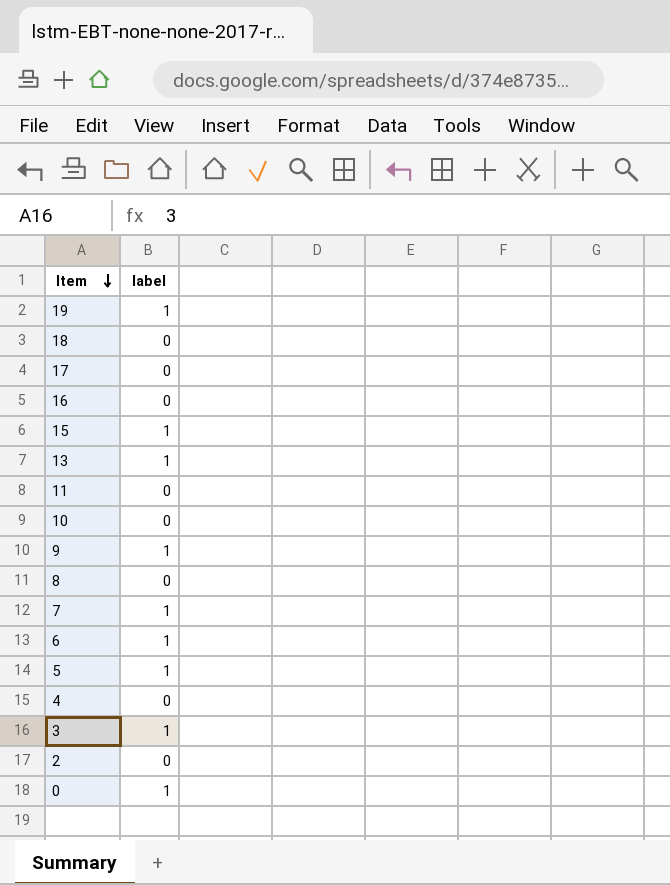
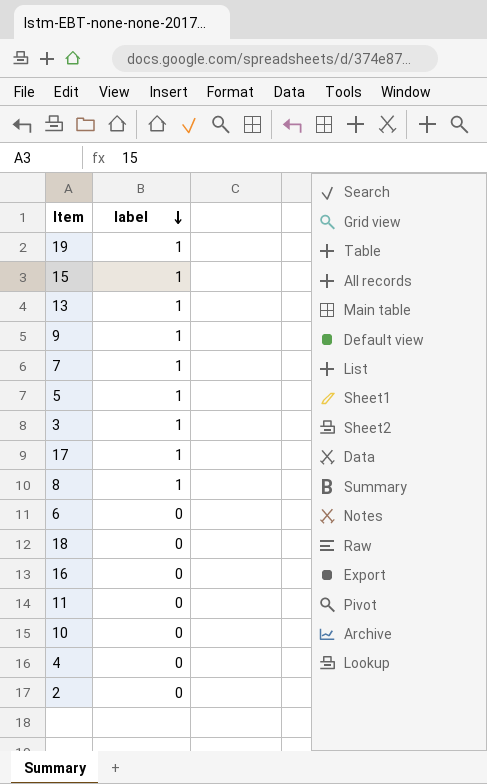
row order: Item descending -> label descending
row 0: 1 -> none
17 | label: 0 -> 1
8 | label: 0 -> 1
6 | label: 1 -> 0

